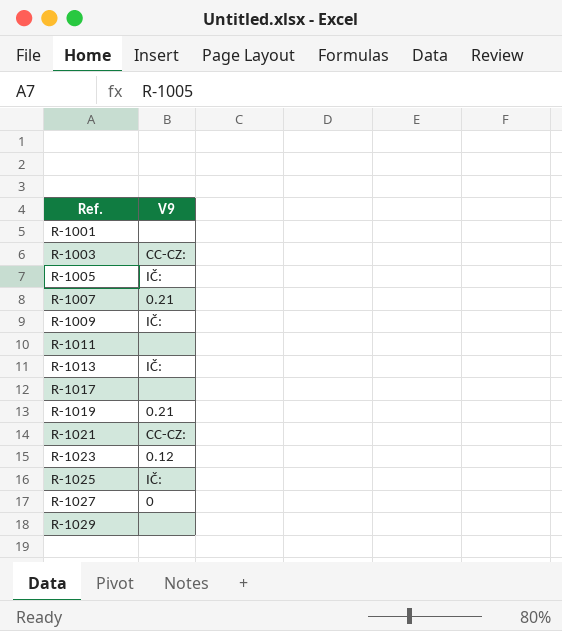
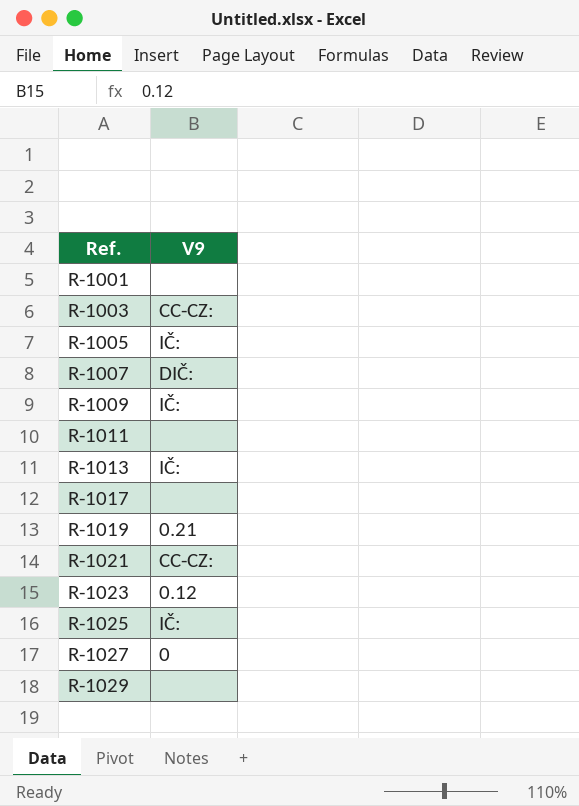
R-1007 | V9: 0.21 -> DIČ:

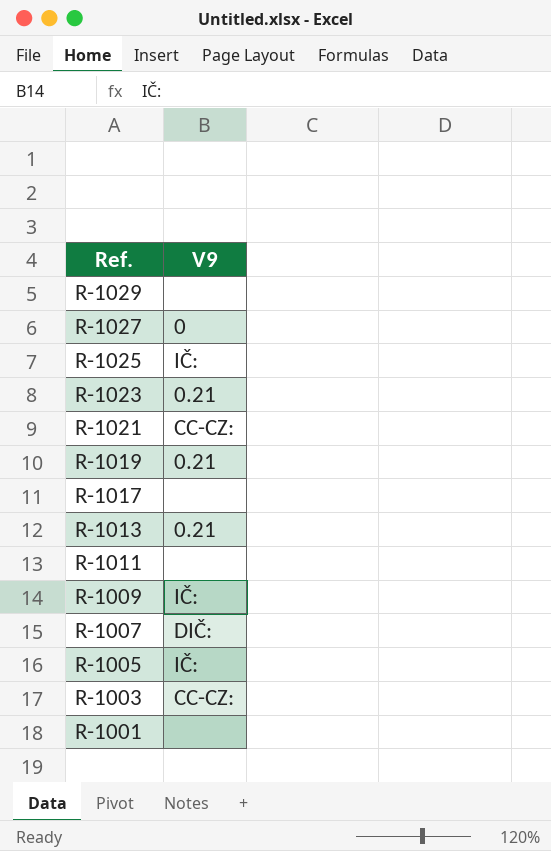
row order: Ref. ascending -> Ref. descending
R-1023 | V9: 0.12 -> 0.21
R-1013 | V9: IČ: -> 0.21

